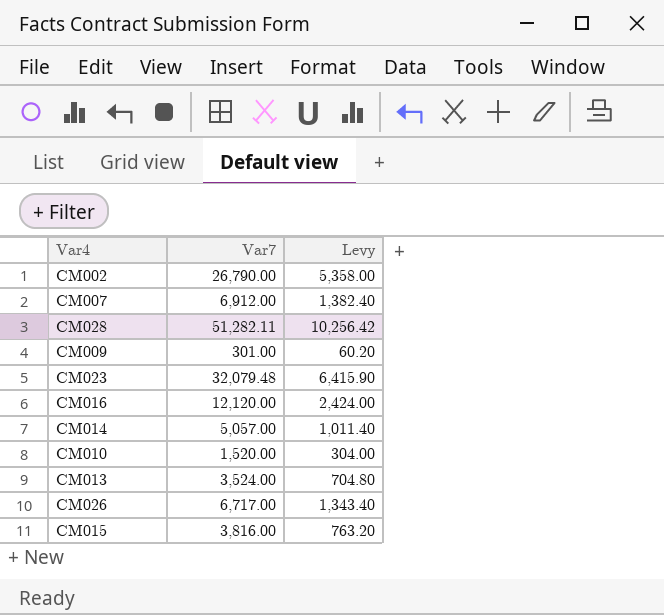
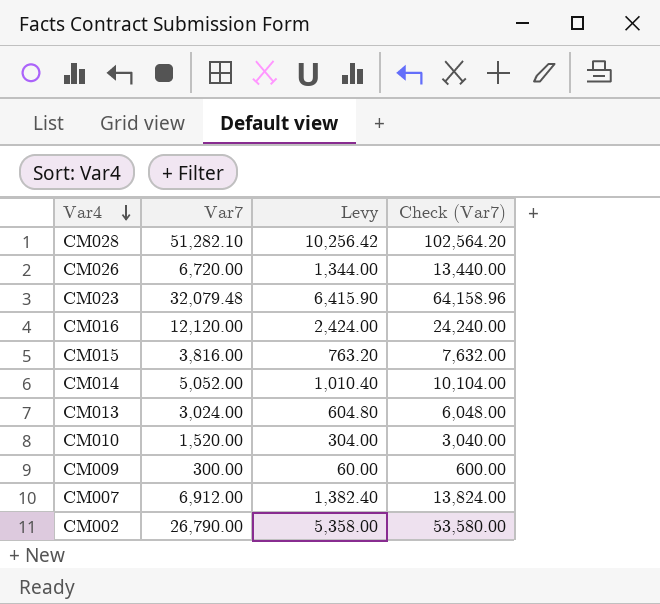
row order: none -> Var4 descending
column Check (Var7) | formula: none -> [Var7] * 2
CM028 | Var7: 51,282.11 -> 51,282.10
CM026 | Var7: 6,717.00 -> 6,720.00
CM026 | Levy: 1,343.40 -> 1,344.00
CM014 | Var7: 5,057.00 -> 5,052.00
CM014 | Levy: 1,011.40 -> 1,010.40
CM013 | Var7: 3,524.00 -> 3,024.00
CM013 | Levy: 704.80 -> 604.80
CM009 | Var7: 301.00 -> 300.00
CM009 | Levy: 60.20 -> 60.00

